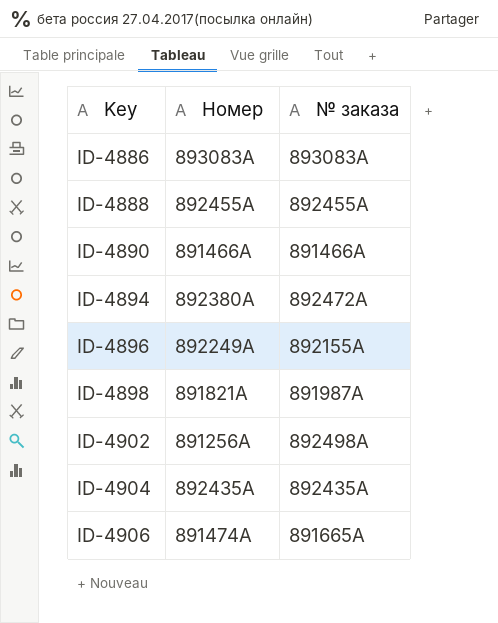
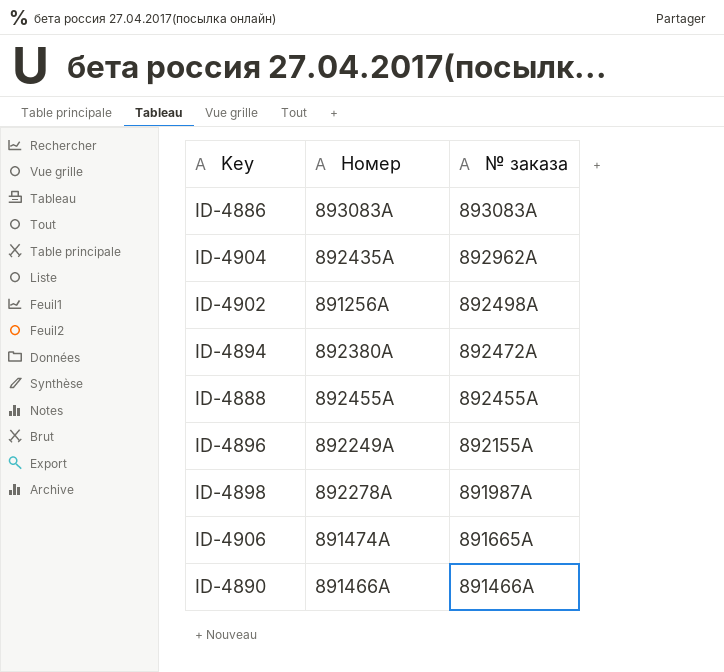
row order: Key ascending -> № заказа descending
ID-4904 | № заказа: 892435A -> 892962A
ID-4898 | Номер: 891821A -> 892278A

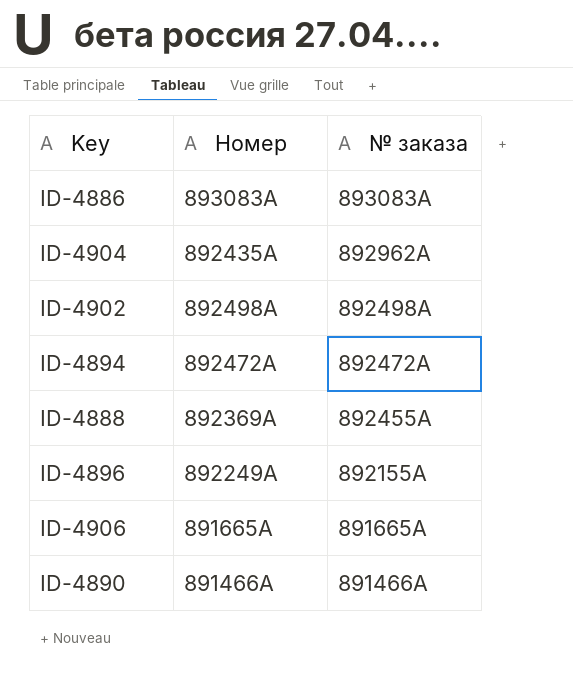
row ID-4898: 892278A | 891987A -> none
ID-4902 | Номер: 891256A -> 892498A
ID-4894 | Номер: 892380A -> 892472A
ID-4888 | Номер: 892455A -> 892369A
ID-4906 | Номер: 891474A -> 891665A

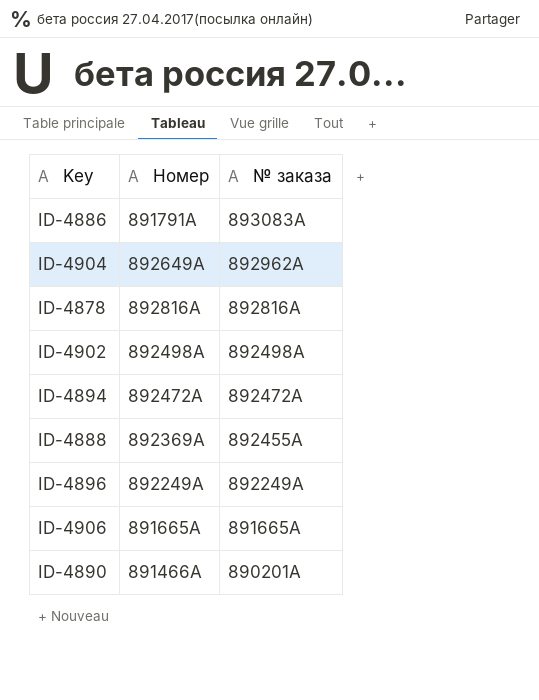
ID-4886 | Номер: 893083A -> 891791A
ID-4904 | Номер: 892435A -> 892649A
row ID-4878: none -> 892816A | 892816A
ID-4896 | № заказа: 892155A -> 892249A
ID-4890 | № заказа: 891466A -> 890201A

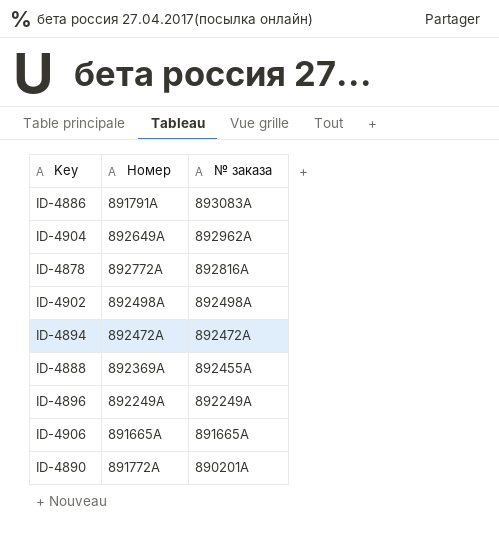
ID-4878 | Номер: 892816A -> 892772A
ID-4890 | Номер: 891466A -> 891772A

